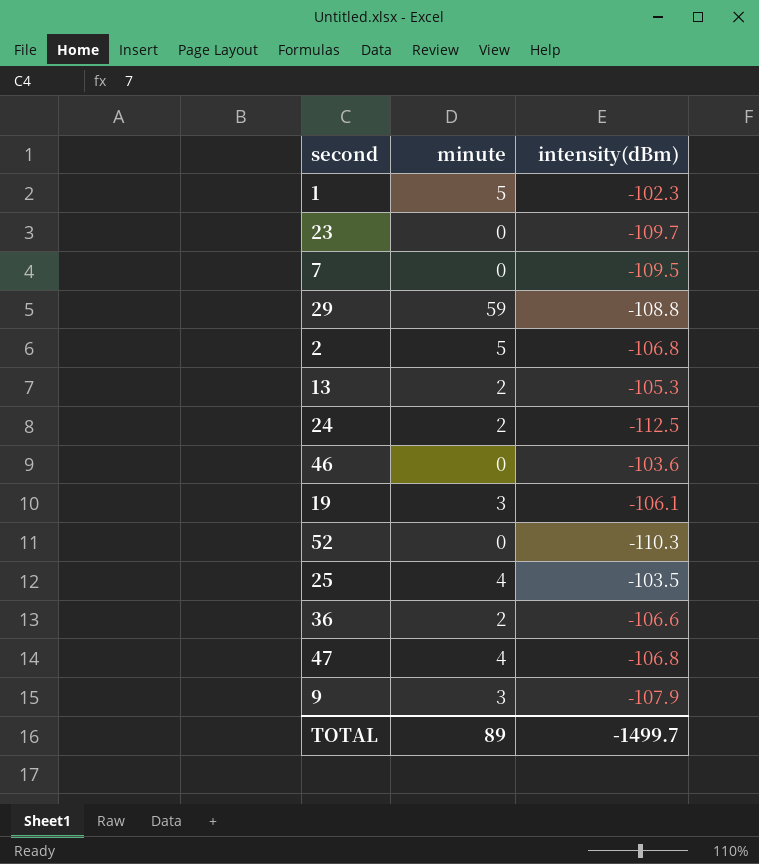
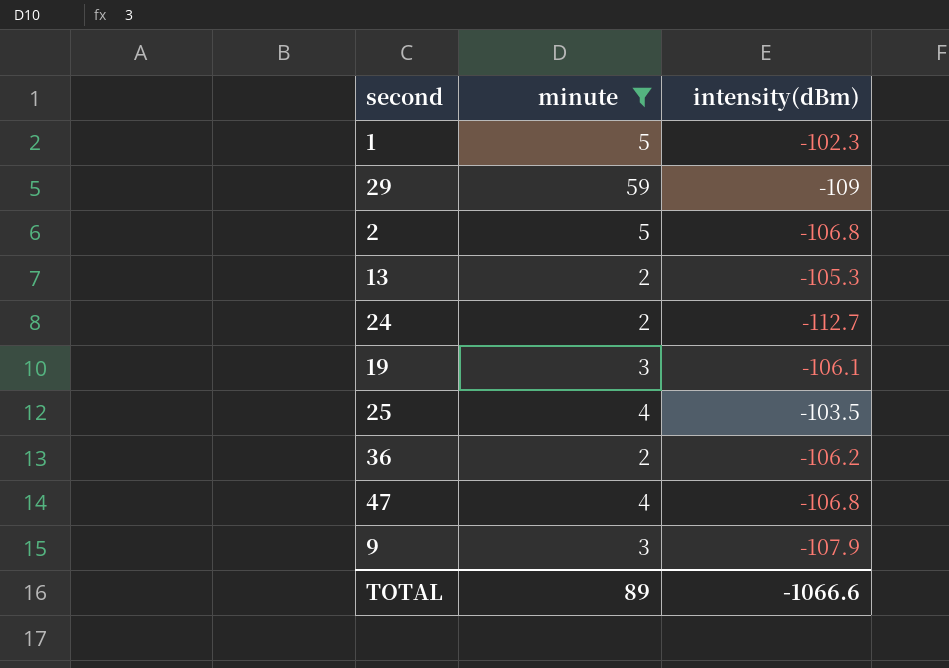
filter: none -> minute != 0
29 | intensity(dBm): -108.8 -> -109
24 | intensity(dBm): -112.5 -> -112.7
36 | intensity(dBm): -106.6 -> -106.2
TOTAL | intensity(dBm): -1499.7 -> -1066.6

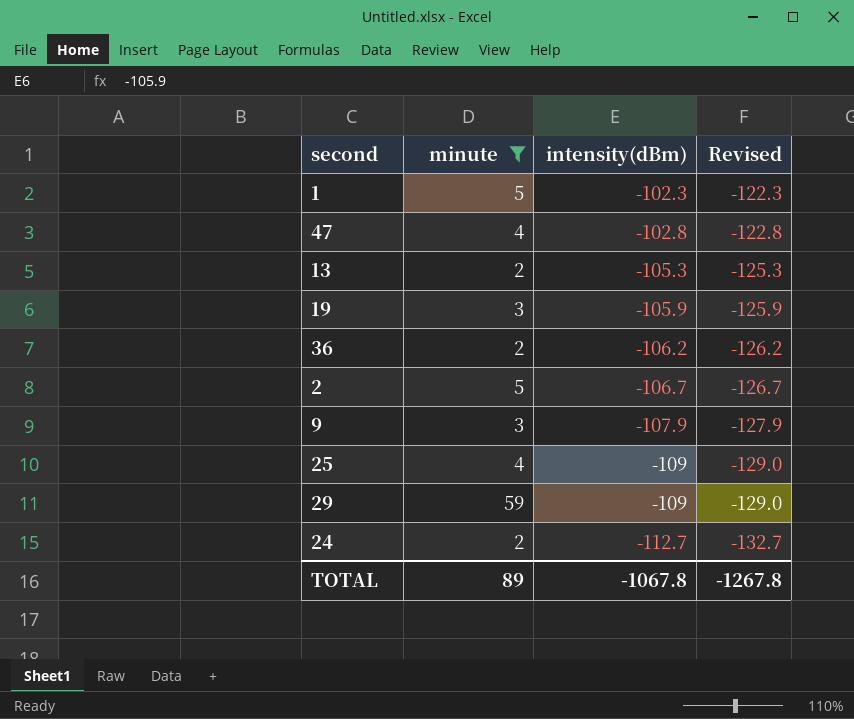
row order: none -> intensity(dBm) descending
column Revised | formula: none -> [intensity(dBm)] - 20
47 | intensity(dBm): -106.8 -> -102.8
19 | intensity(dBm): -106.1 -> -105.9
2 | intensity(dBm): -106.8 -> -106.7
25 | intensity(dBm): -103.5 -> -109
TOTAL | intensity(dBm): -1066.6 -> -1067.8

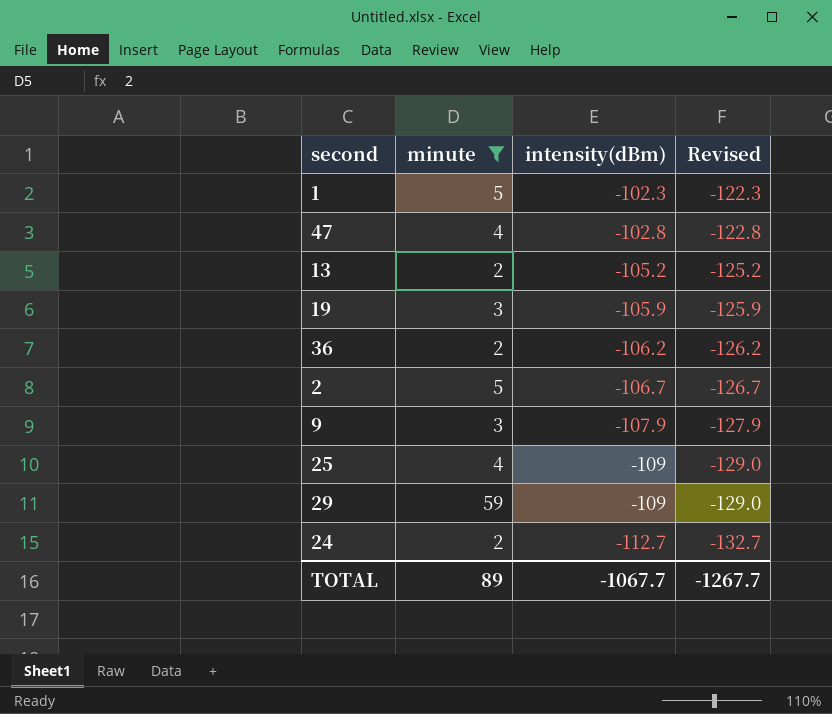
13 | intensity(dBm): -105.3 -> -105.2
13 | Revised: -125.3 -> -125.2
TOTAL | intensity(dBm): -1067.8 -> -1067.7
TOTAL | Revised: -1267.8 -> -1267.7

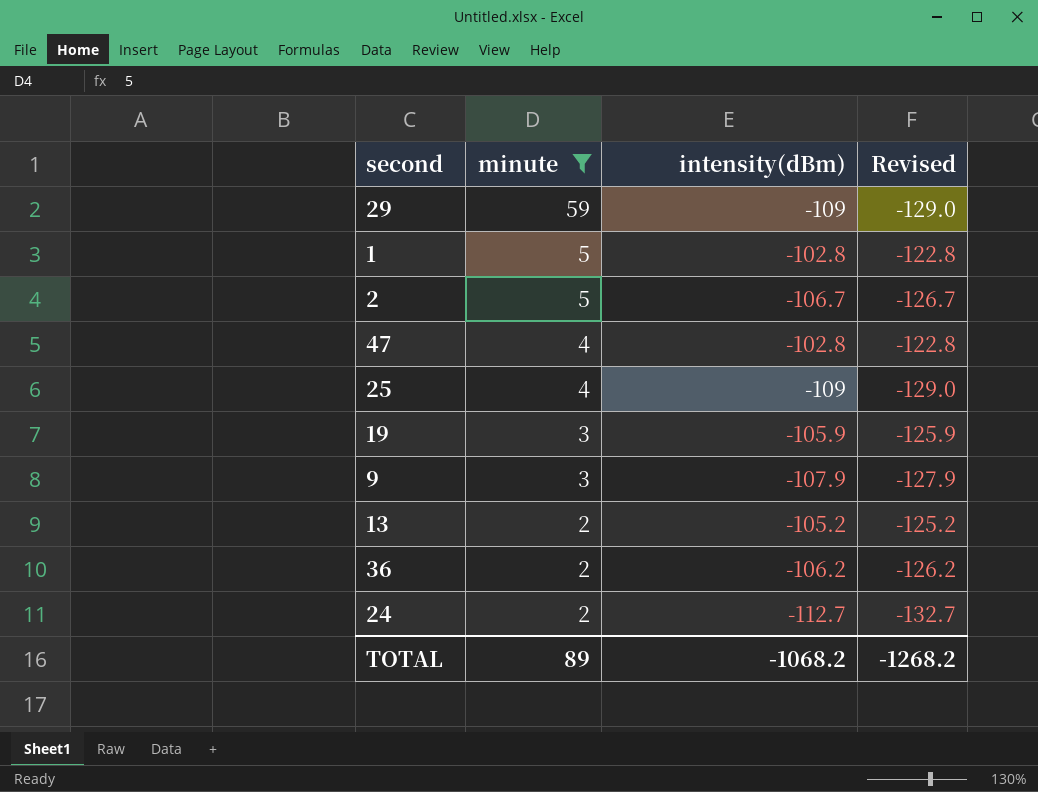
row order: intensity(dBm) descending -> minute descending
1 | intensity(dBm): -102.3 -> -102.8
1 | Revised: -122.3 -> -122.8
TOTAL | intensity(dBm): -1067.7 -> -1068.2
TOTAL | Revised: -1267.7 -> -1268.2

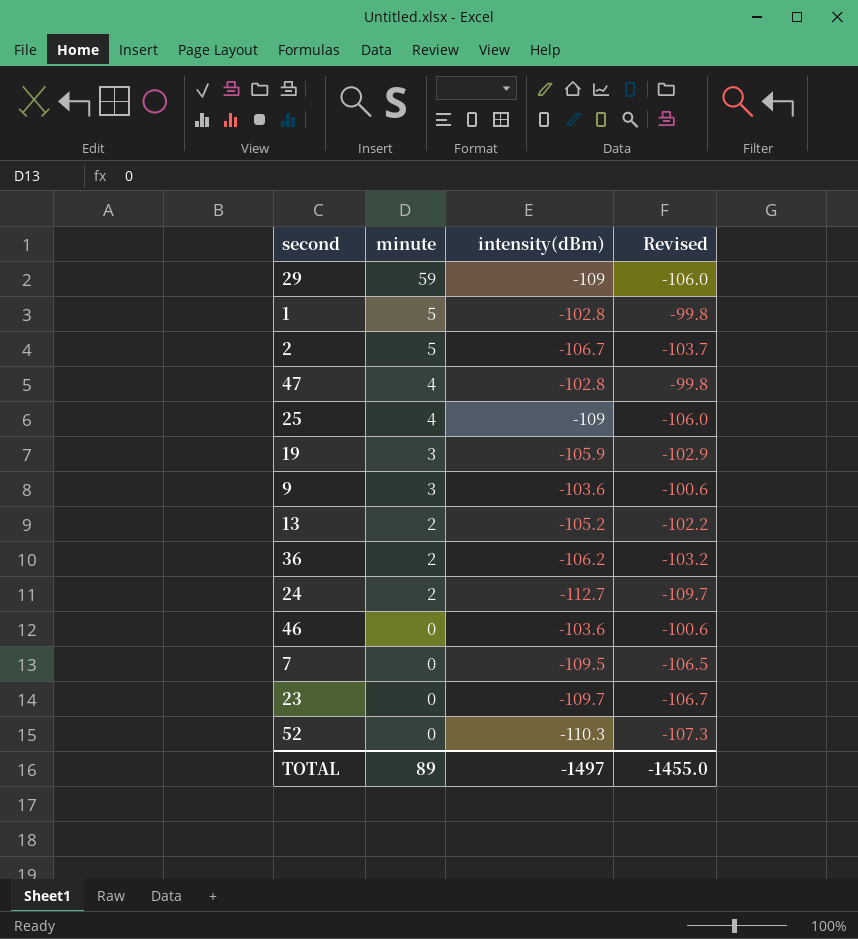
filter: minute != 0 -> none
column Revised | formula: [intensity(dBm)] - 20 -> [intensity(dBm)] + 3
9 | intensity(dBm): -107.9 -> -103.6
TOTAL | intensity(dBm): -1068.2 -> -1497
TOTAL | Revised: -1268.2 -> -1455.0

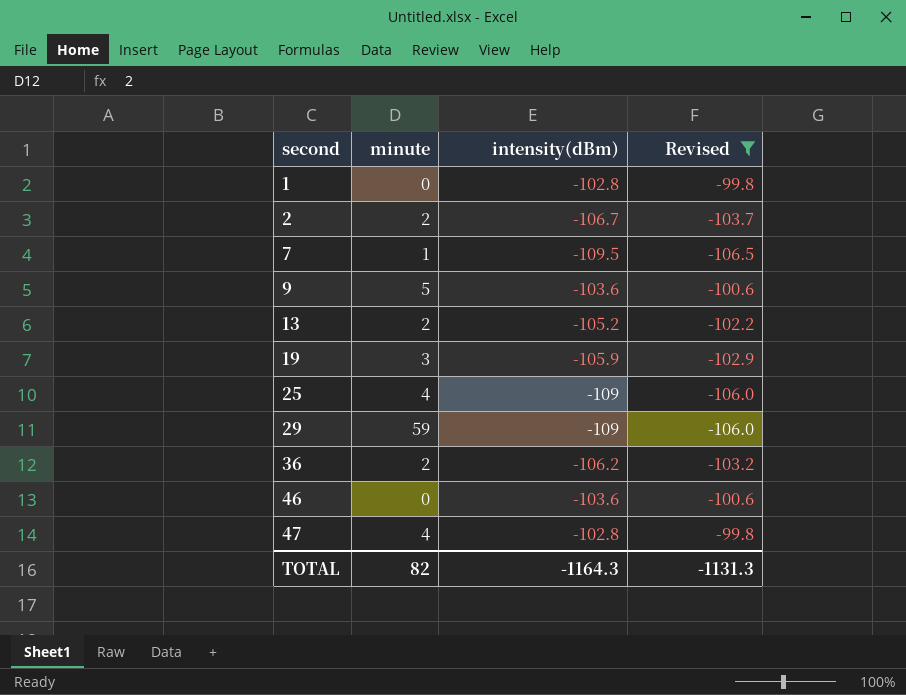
filter: none -> Revised >= -106.5
row order: minute descending -> second ascending
1 | minute: 5 -> 0
2 | minute: 5 -> 2
7 | minute: 0 -> 1
9 | minute: 3 -> 5
TOTAL | minute: 89 -> 82
TOTAL | intensity(dBm): -1497 -> -1164.3
TOTAL | Revised: -1455.0 -> -1131.3

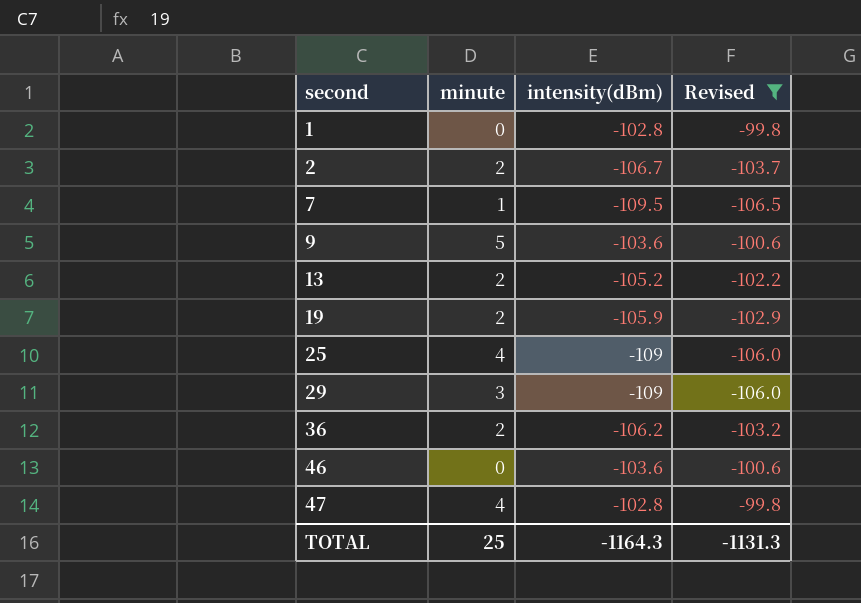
19 | minute: 3 -> 2
29 | minute: 59 -> 3
TOTAL | minute: 82 -> 25

